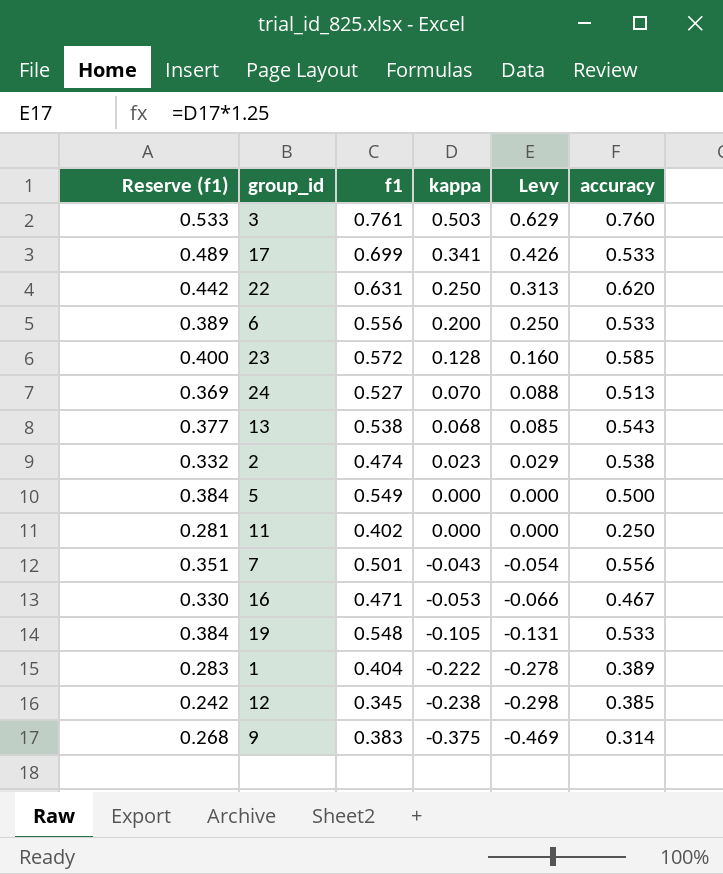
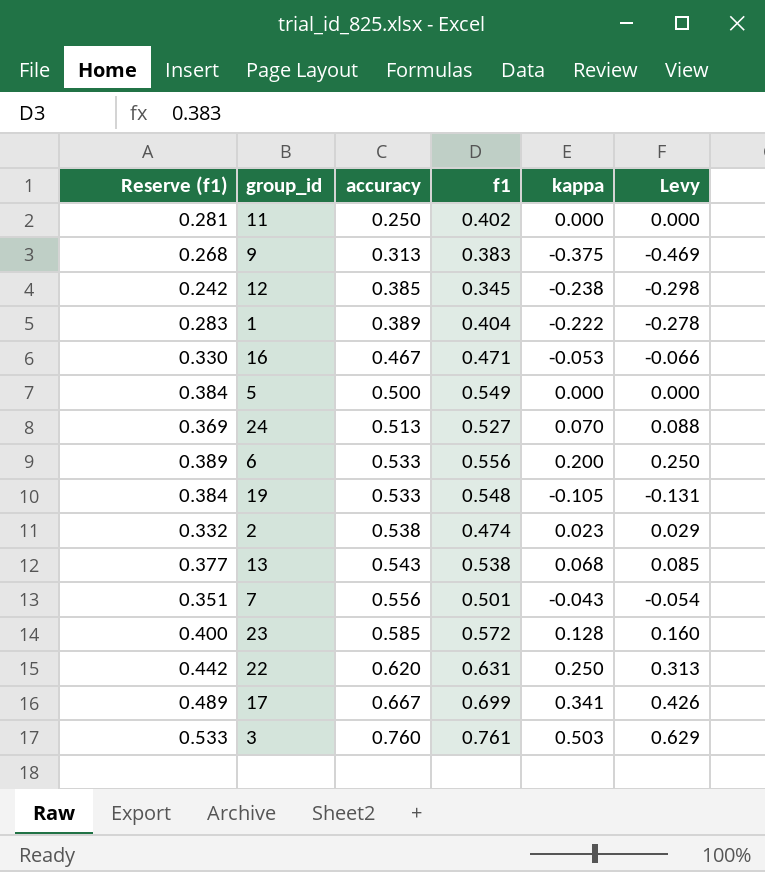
row order: kappa descending -> accuracy ascending
column accuracy | position: 6 -> 3
9 | accuracy: 0.314 -> 0.313
17 | accuracy: 0.533 -> 0.667

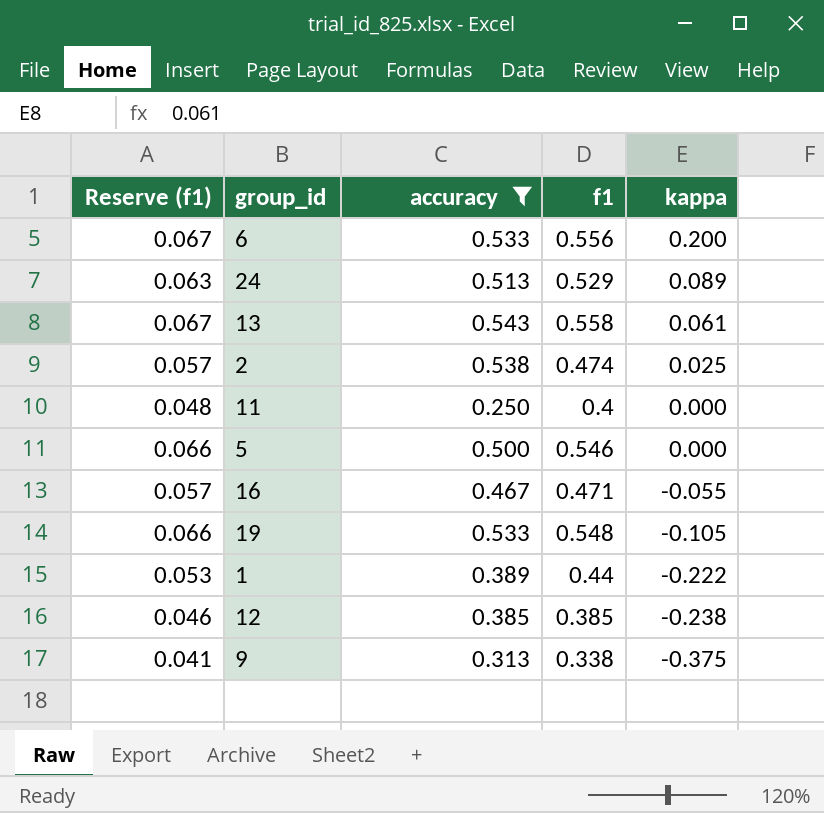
filter: none -> accuracy <= 0.543
row order: accuracy ascending -> kappa descending
column Levy | formula: [kappa] * 1.25 -> none
column Reserve (f1) | formula: [f1] * 0.7 -> [f1] * 0.12
24 | f1: 0.527 -> 0.529
24 | kappa: 0.070 -> 0.089
13 | f1: 0.538 -> 0.558
13 | kappa: 0.068 -> 0.061
2 | kappa: 0.023 -> 0.025
11 | f1: 0.402 -> 0.4
5 | f1: 0.549 -> 0.546
16 | kappa: -0.053 -> -0.055
1 | f1: 0.404 -> 0.44
12 | f1: 0.345 -> 0.385
9 | f1: 0.383 -> 0.338

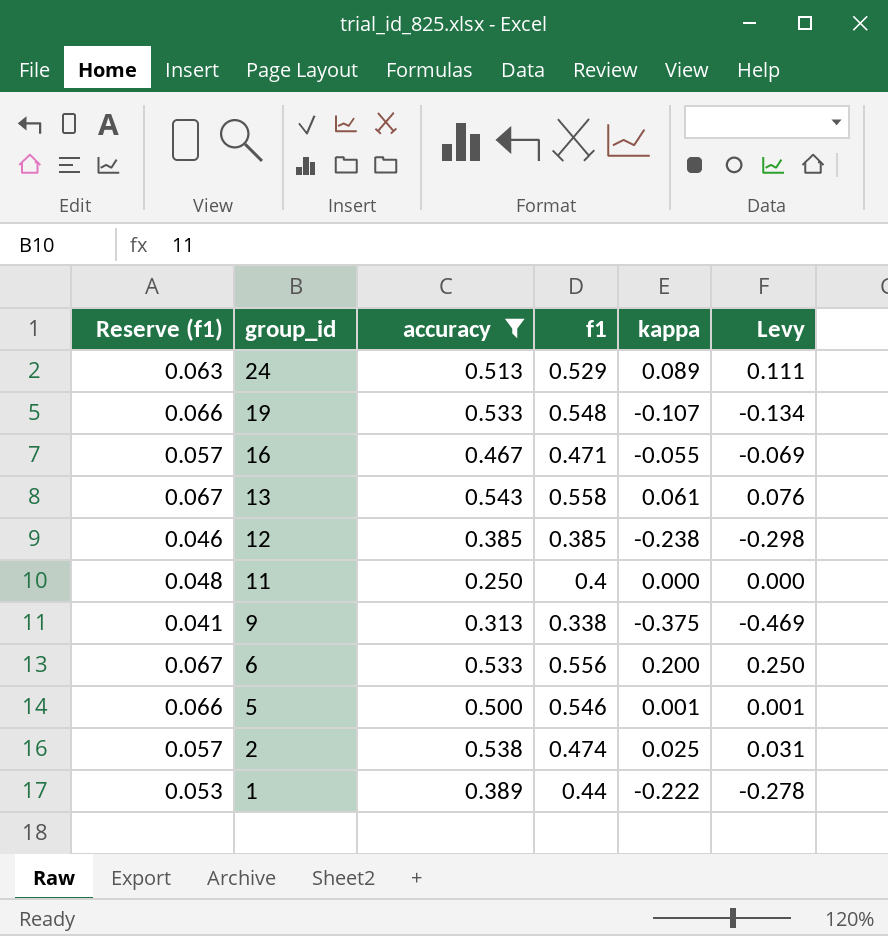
row order: kappa descending -> group_id descending
column Levy | formula: none -> [kappa] * 1.25
19 | kappa: -0.105 -> -0.107
5 | kappa: 0.000 -> 0.001

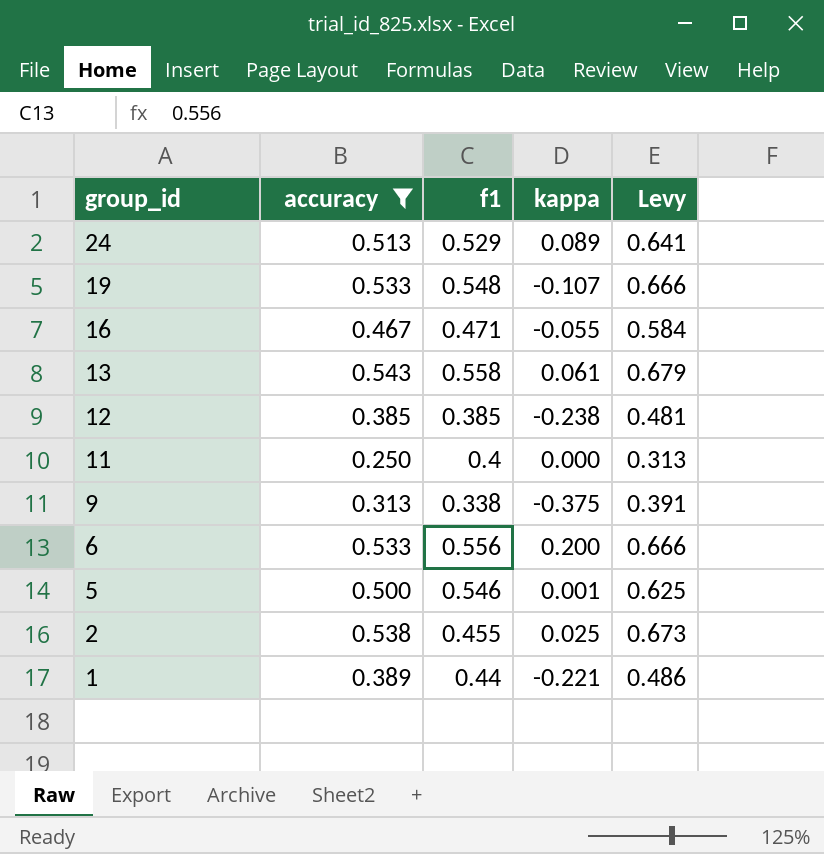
column Reserve (f1) | formula: [f1] * 0.12 -> none
column Levy | formula: [kappa] * 1.25 -> [accuracy] * 1.25
2 | f1: 0.474 -> 0.455
1 | kappa: -0.222 -> -0.221

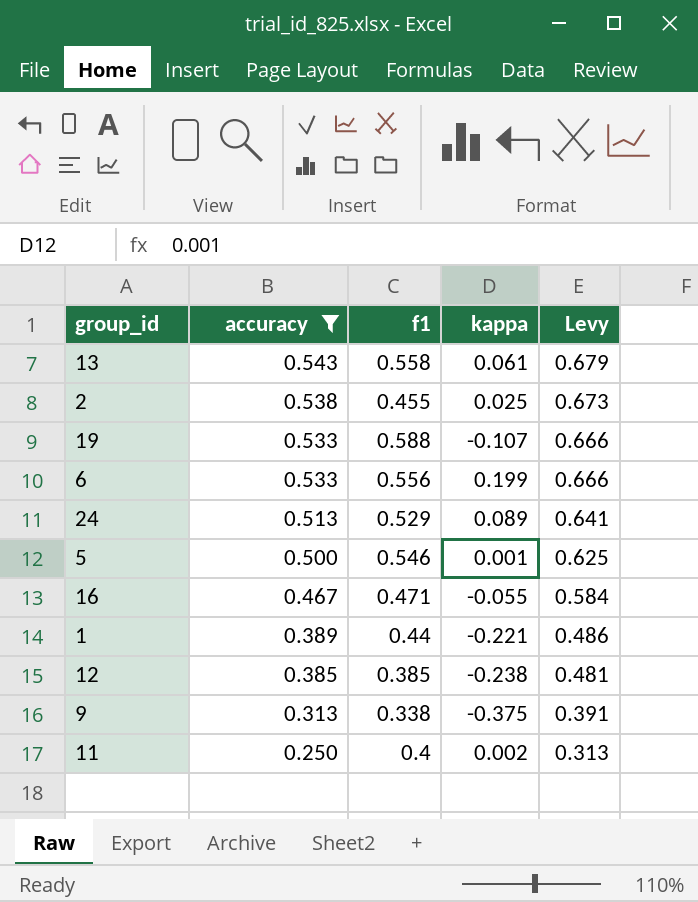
row order: group_id descending -> accuracy descending
19 | f1: 0.548 -> 0.588
6 | kappa: 0.200 -> 0.199
11 | kappa: 0.000 -> 0.002

